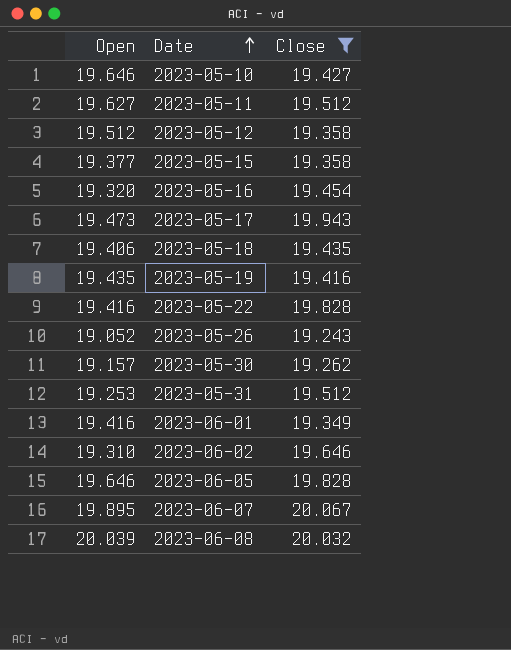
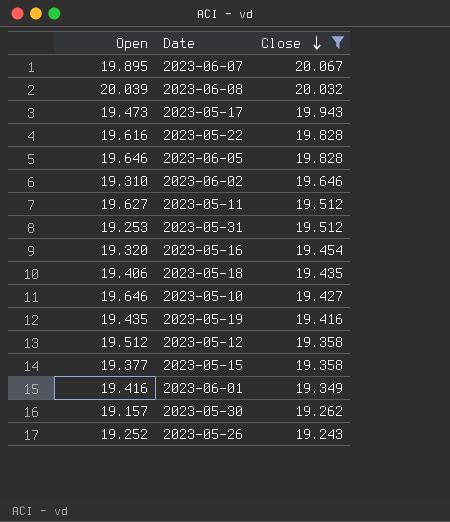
row order: Date ascending -> Close descending
2023-05-22 | Open: 19.416 -> 19.616
2023-05-26 | Open: 19.052 -> 19.252

